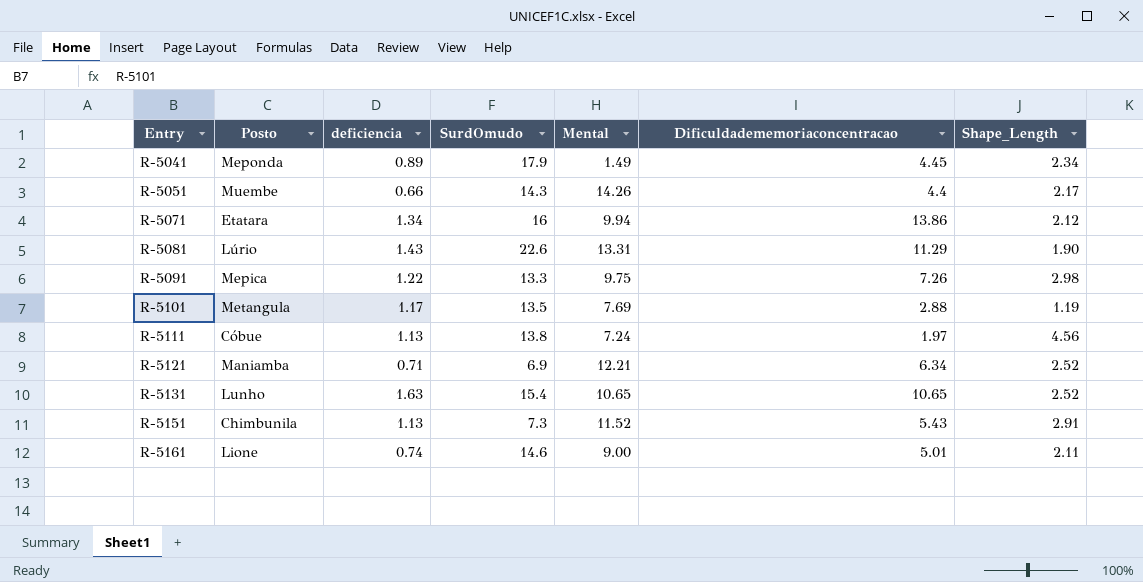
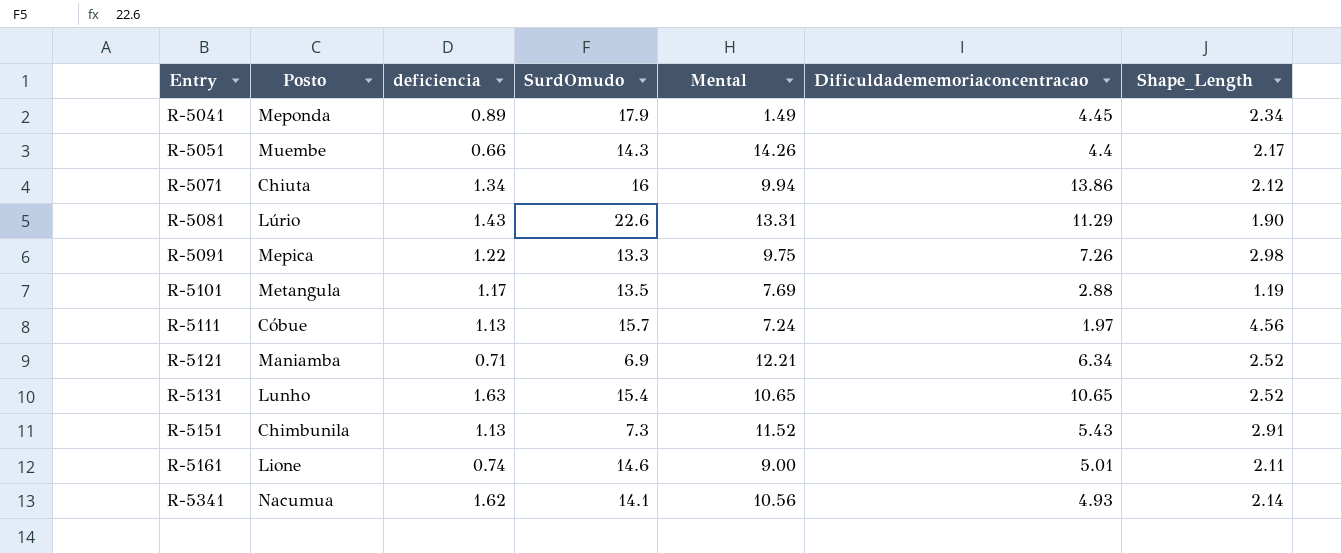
R-5071 | Posto: Etatara -> Chiuta
R-5111 | SurdOmudo: 13.8 -> 15.7
row R-5341: none -> Nacumua | 1.62 | 14.1 | 10.56 | 4.93 | 2.14

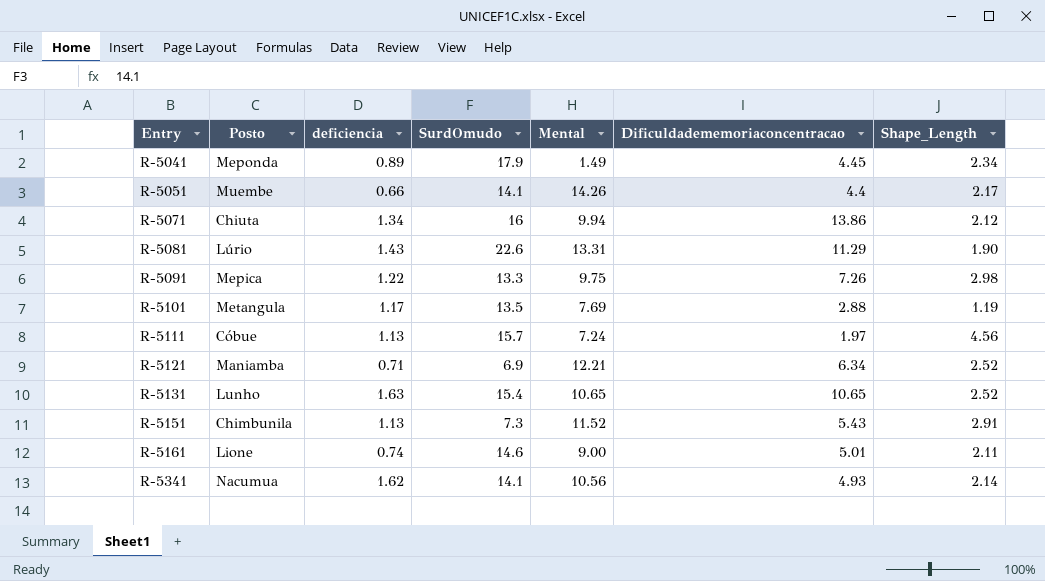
R-5051 | SurdOmudo: 14.3 -> 14.1

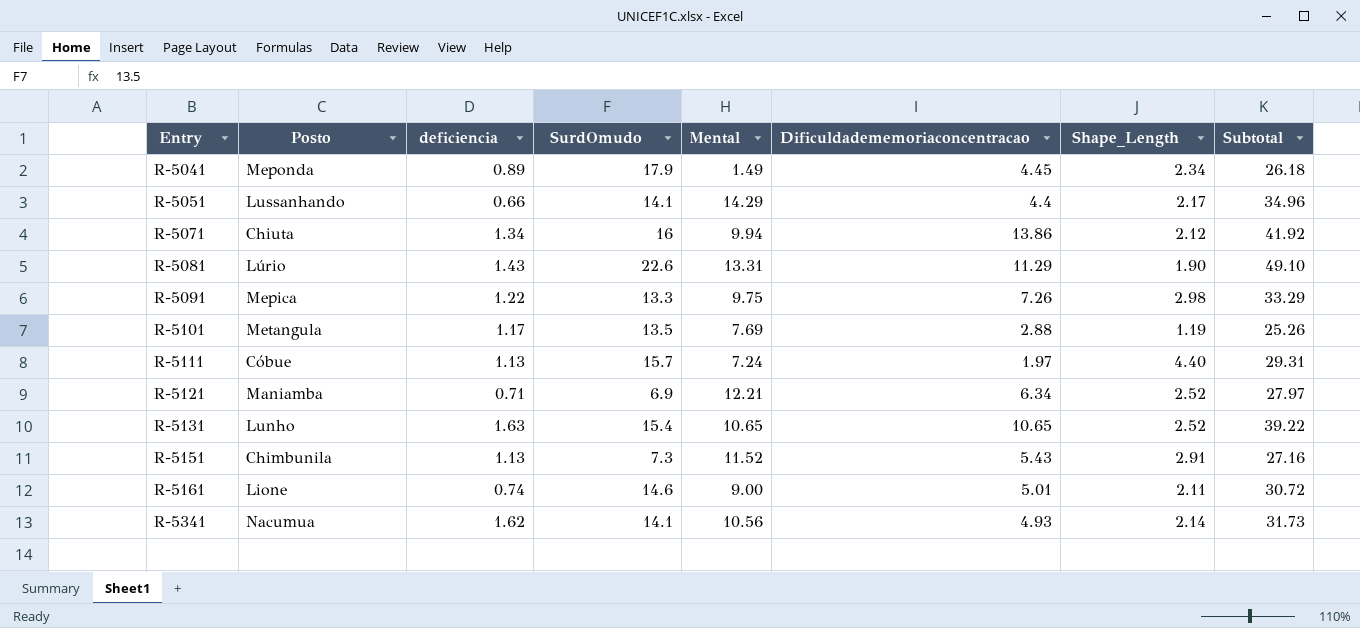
column Subtotal | formula: none -> [SurdOmudo] + [Mental] + [Dificuldadememoriaconcentracao] + [Shape_Length]
R-5051 | Posto: Muembe -> Lussanhando
R-5051 | Mental: 14.26 -> 14.29
R-5111 | Shape_Length: 4.56 -> 4.40

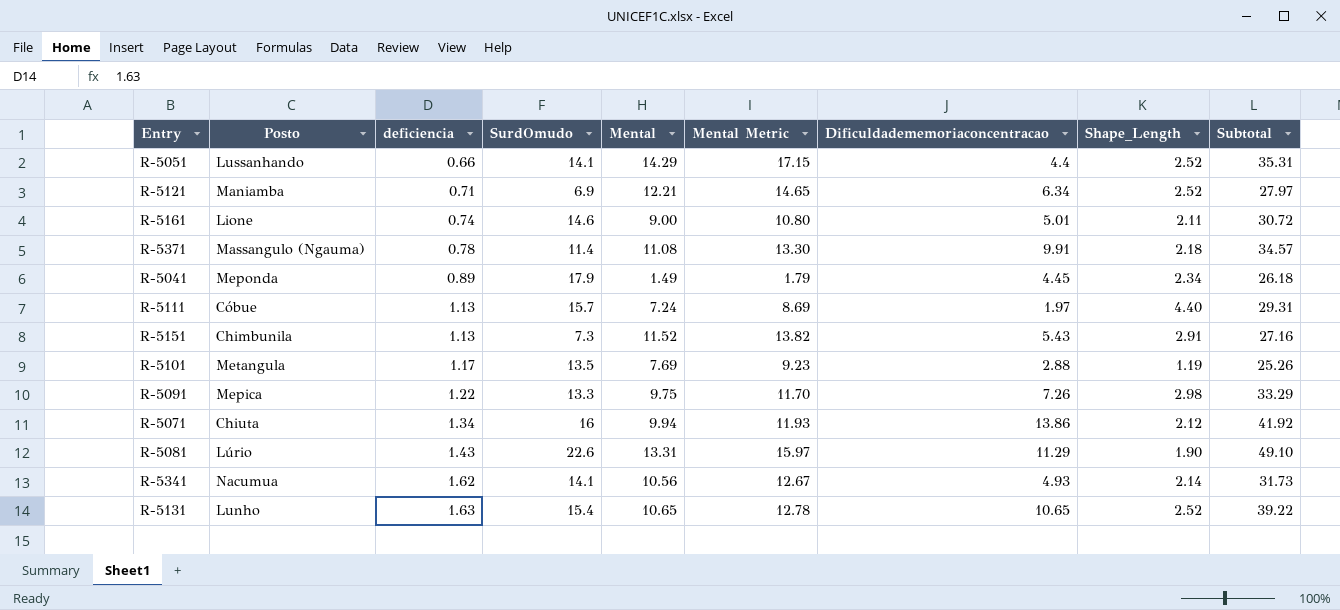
row order: Entry ascending -> deficiencia ascending
column Mental Metric | formula: none -> [Mental] * 1.2
R-5051 | Shape_Length: 2.17 -> 2.52
R-5051 | Subtotal: 34.96 -> 35.31
row R-5371: none -> Massangulo (Ngauma) | 0.78 | 11.4 | 11.08 | 13.30 | 9.91 | 2.18 | 34.57

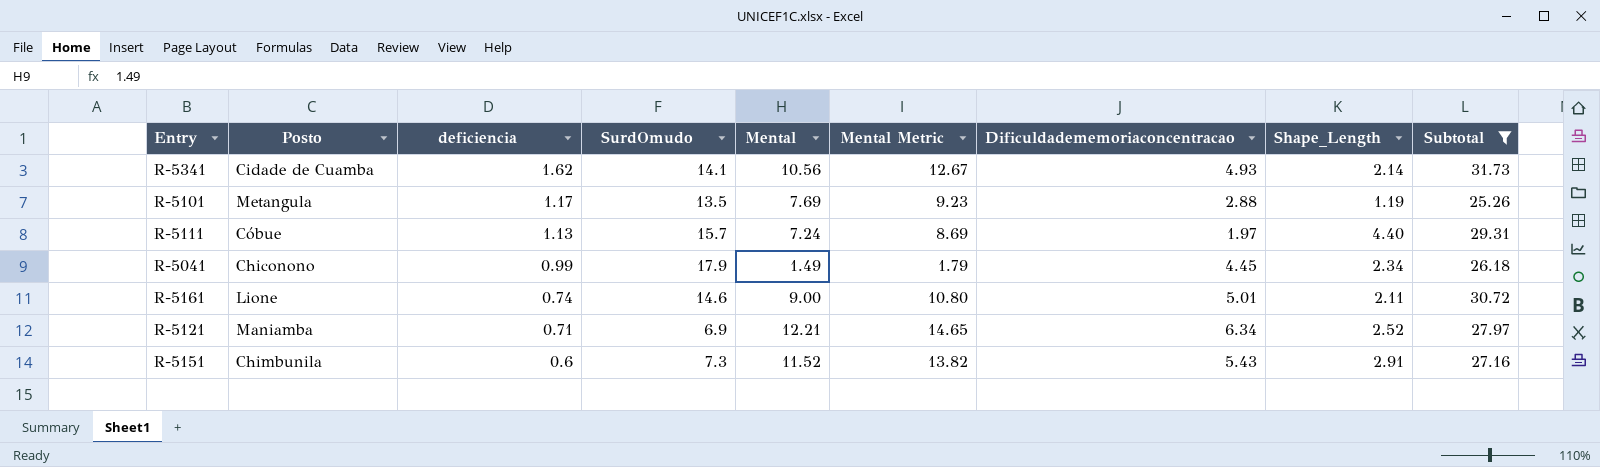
filter: none -> Subtotal <= 31.73
row order: deficiencia ascending -> deficiencia descending
R-5341 | Posto: Nacumua -> Cidade de Cuamba
R-5041 | Posto: Meponda -> Chiconono
R-5041 | deficiencia: 0.89 -> 0.99
R-5151 | deficiencia: 1.13 -> 0.6

